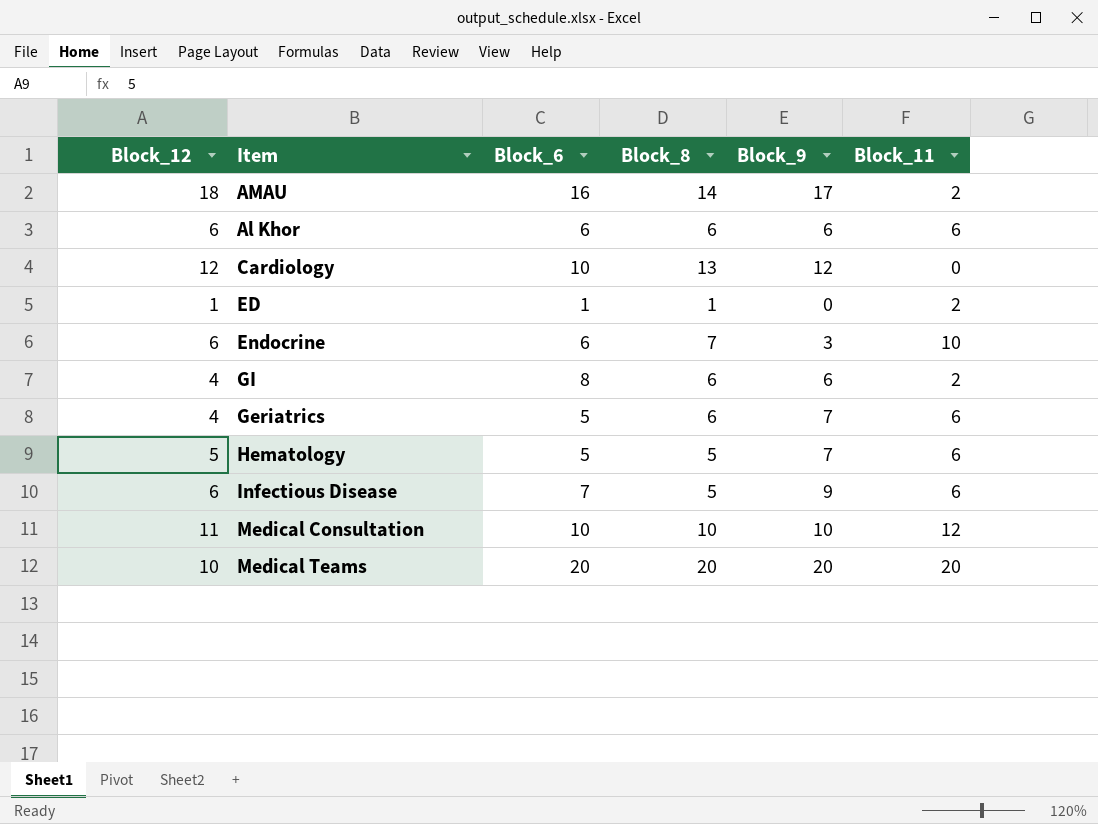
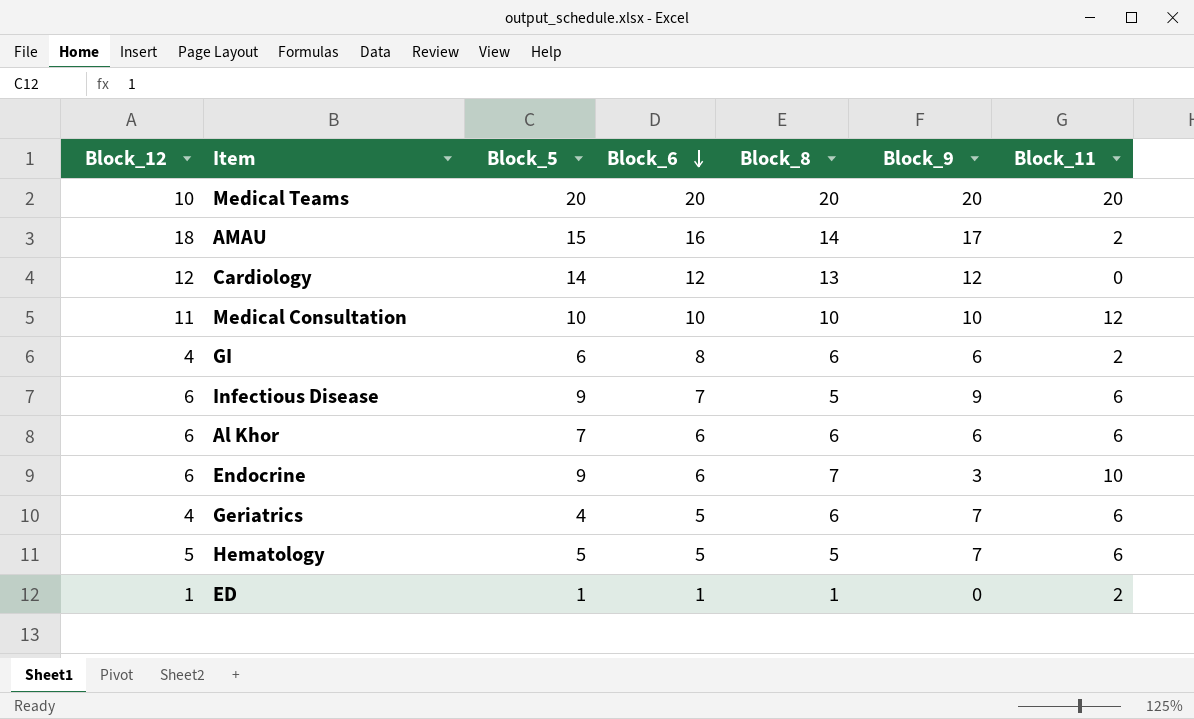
row order: none -> Block_6 descending
column Block_5 | position: none -> 3
Cardiology | Block_6: 10 -> 12

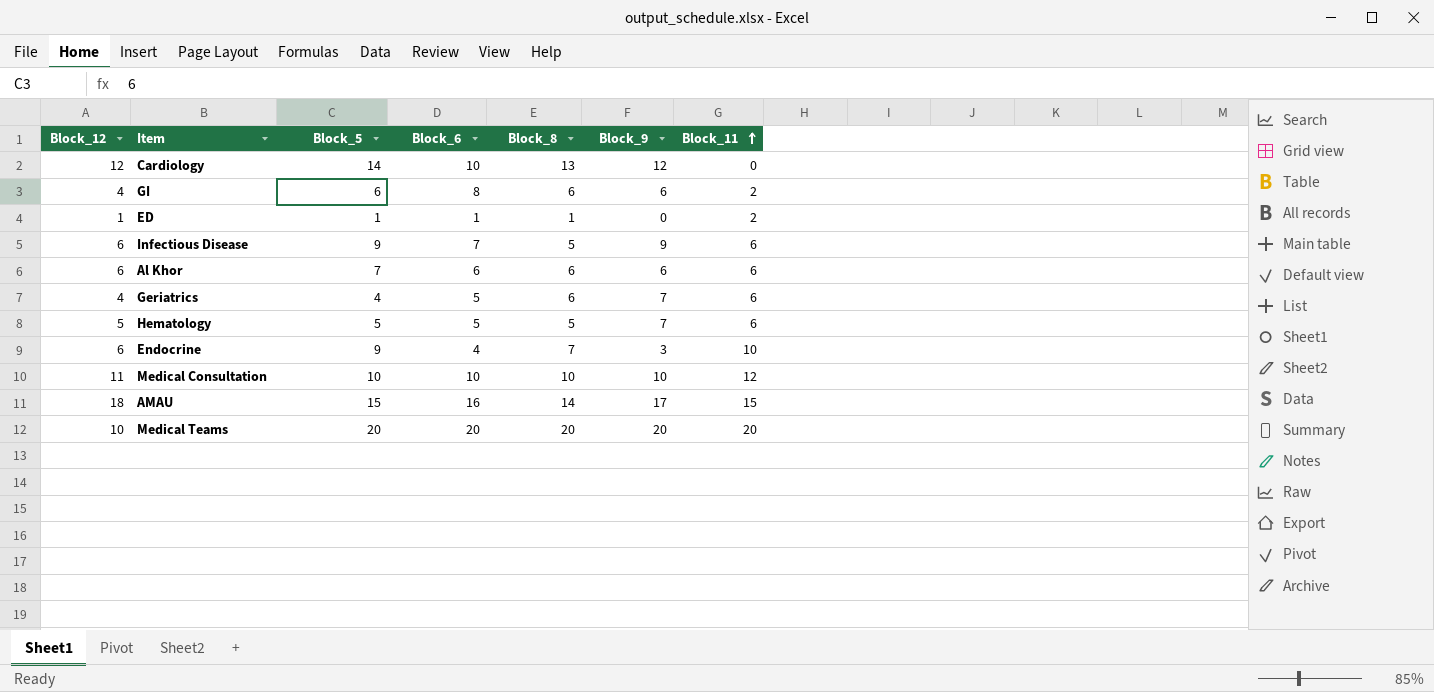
row order: Block_6 descending -> Block_11 ascending
Cardiology | Block_6: 12 -> 10
Endocrine | Block_6: 6 -> 4
AMAU | Block_11: 2 -> 15

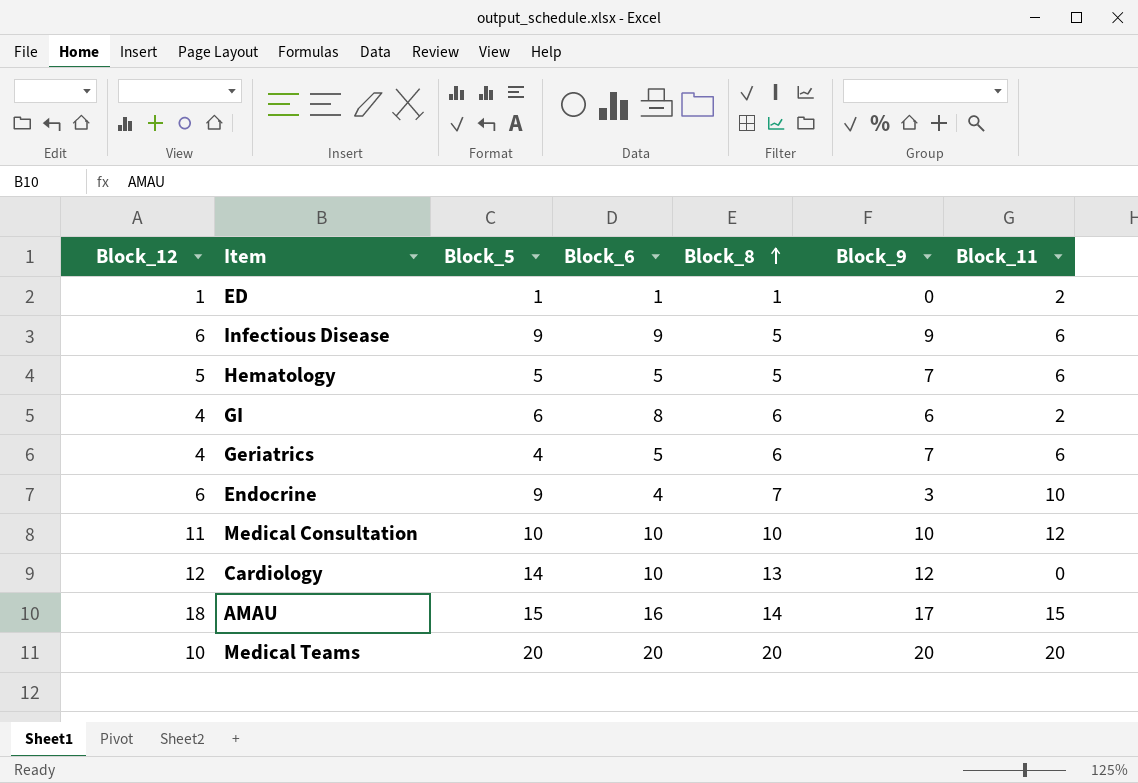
row order: Block_11 ascending -> Block_8 ascending
row Al Khor: 6 | 7 | 6 | 6 | 6 | 6 -> none
Infectious Disease | Block_6: 7 -> 9

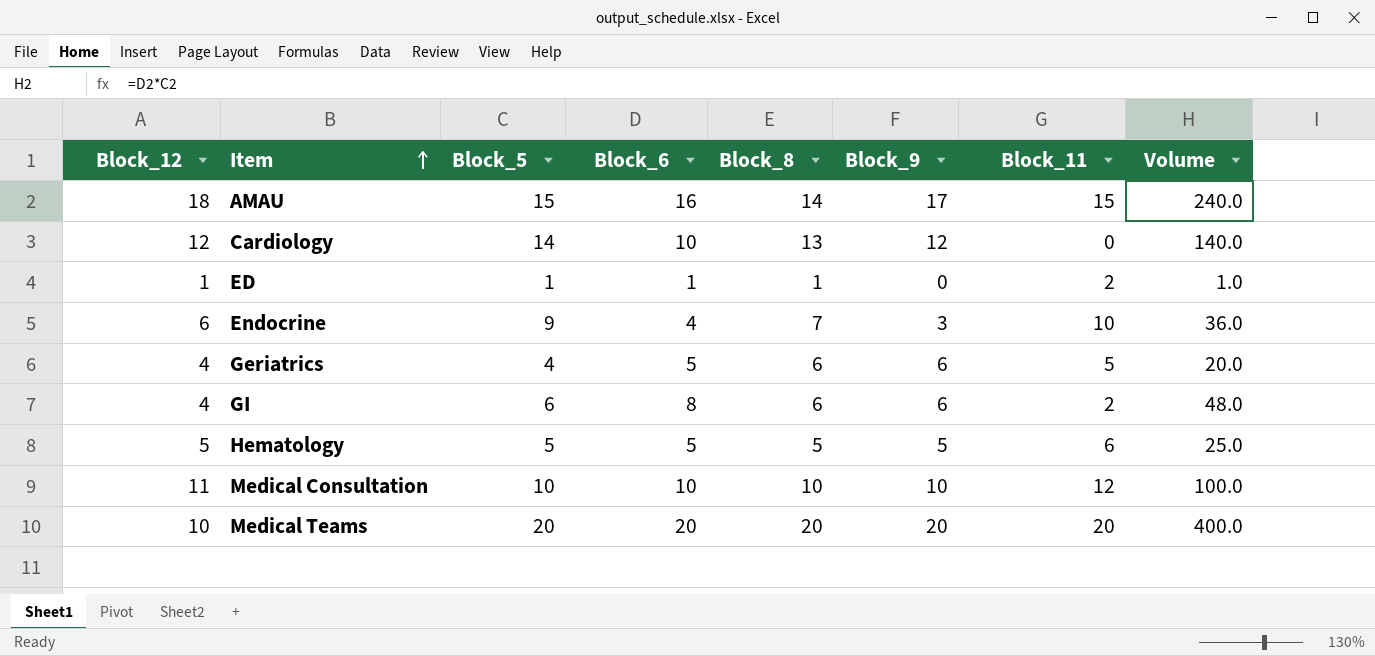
row order: Block_8 ascending -> Item ascending
column Volume | formula: none -> [Block_5] * [Block_6]
row Infectious Disease: 6 | 9 | 9 | 5 | 9 | 6 -> none
Geriatrics | Block_9: 7 -> 6
Geriatrics | Block_11: 6 -> 5
Hematology | Block_9: 7 -> 5

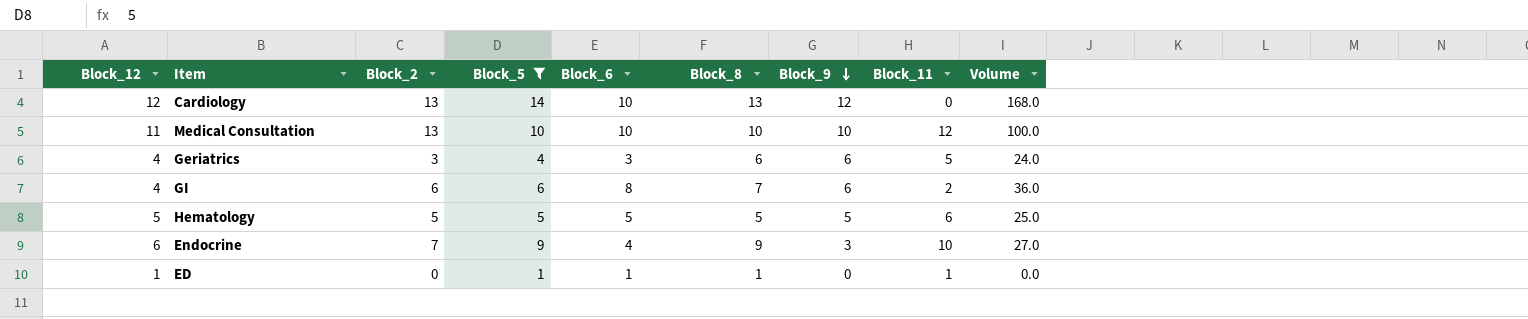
filter: none -> Block_5 <= 14
row order: Item ascending -> Block_9 descending
column Block_2 | position: none -> 3
column Volume | formula: [Block_5] * [Block_6] -> [Block_5] * [Block_9]
Geriatrics | Block_6: 5 -> 3
GI | Block_8: 6 -> 7
Endocrine | Block_8: 7 -> 9
ED | Block_11: 2 -> 1

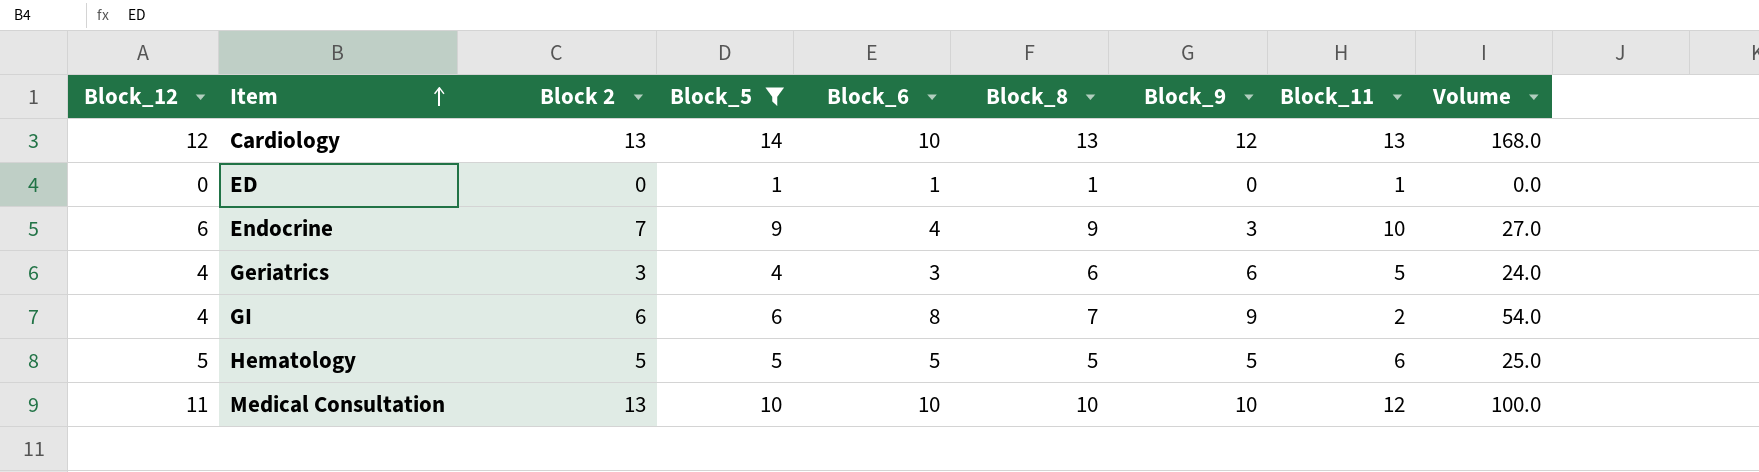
row order: Block_9 descending -> Item ascending
column name: Block_2 -> Block 2
Cardiology | Block_11: 0 -> 13
ED | Block_12: 1 -> 0
GI | Block_9: 6 -> 9
GI | Volume: 36.0 -> 54.0

